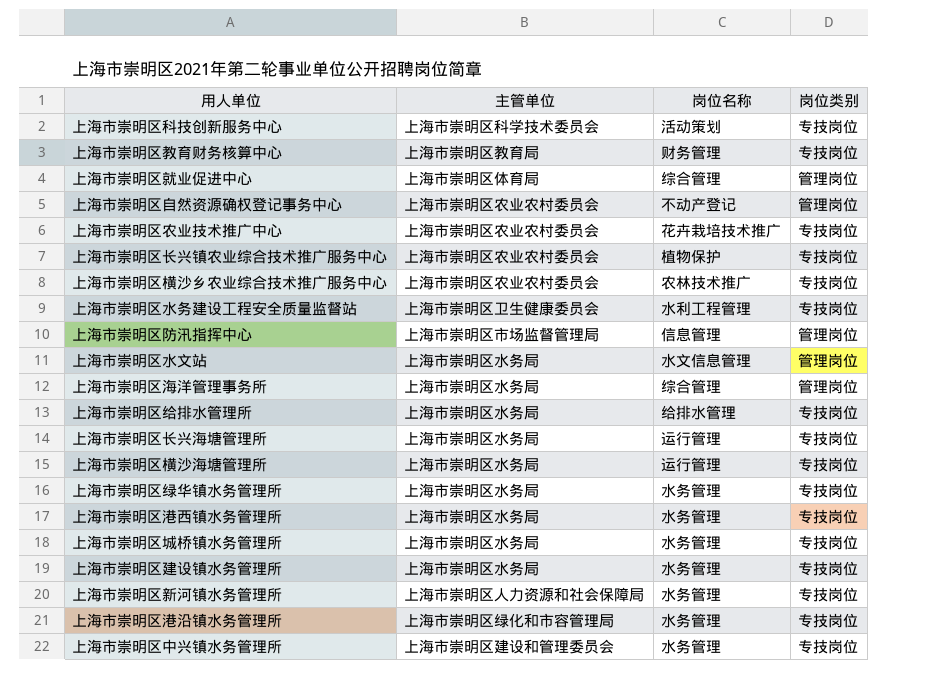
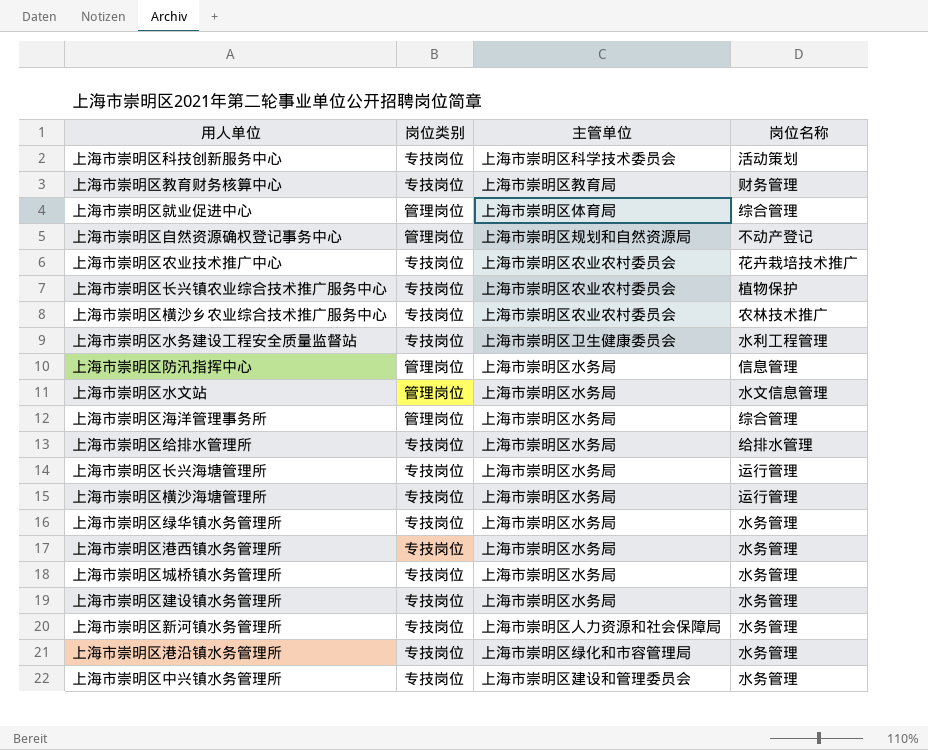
column 岗位类别 | position: 4 -> 2
上海市崇明区自然资源确权登记事务中心 | 主管单位: 上海市崇明区农业农村委员会 -> 上海市崇明区规划和自然资源局
上海市崇明区防汛指挥中心 | 主管单位: 上海市崇明区市场监督管理局 -> 上海市崇明区水务局

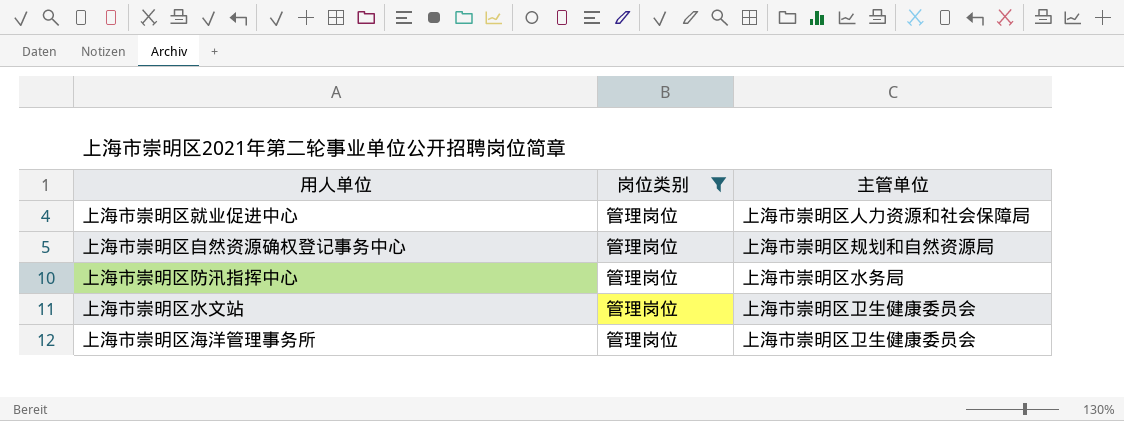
filter: none -> 岗位类别 = 管理岗位
column 岗位名称 | position: 4 -> none
上海市崇明区就业促进中心 | 主管单位: 上海市崇明区体育局 -> 上海市崇明区人力资源和社会保障局
上海市崇明区水文站 | 主管单位: 上海市崇明区水务局 -> 上海市崇明区卫生健康委员会
上海市崇明区海洋管理事务所 | 主管单位: 上海市崇明区水务局 -> 上海市崇明区卫生健康委员会

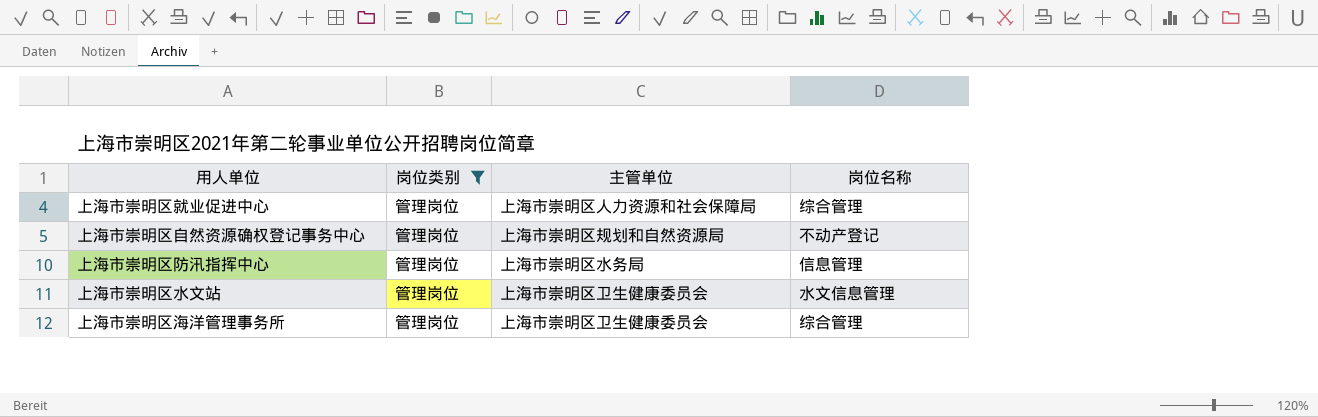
column 岗位名称 | position: none -> 4

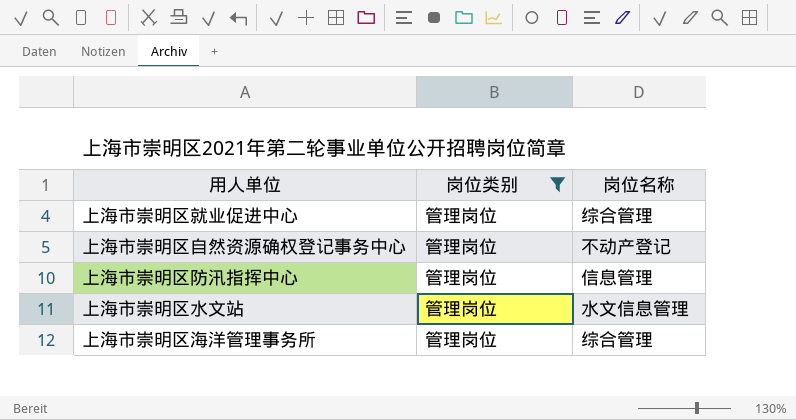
column 主管单位 | position: 3 -> none

